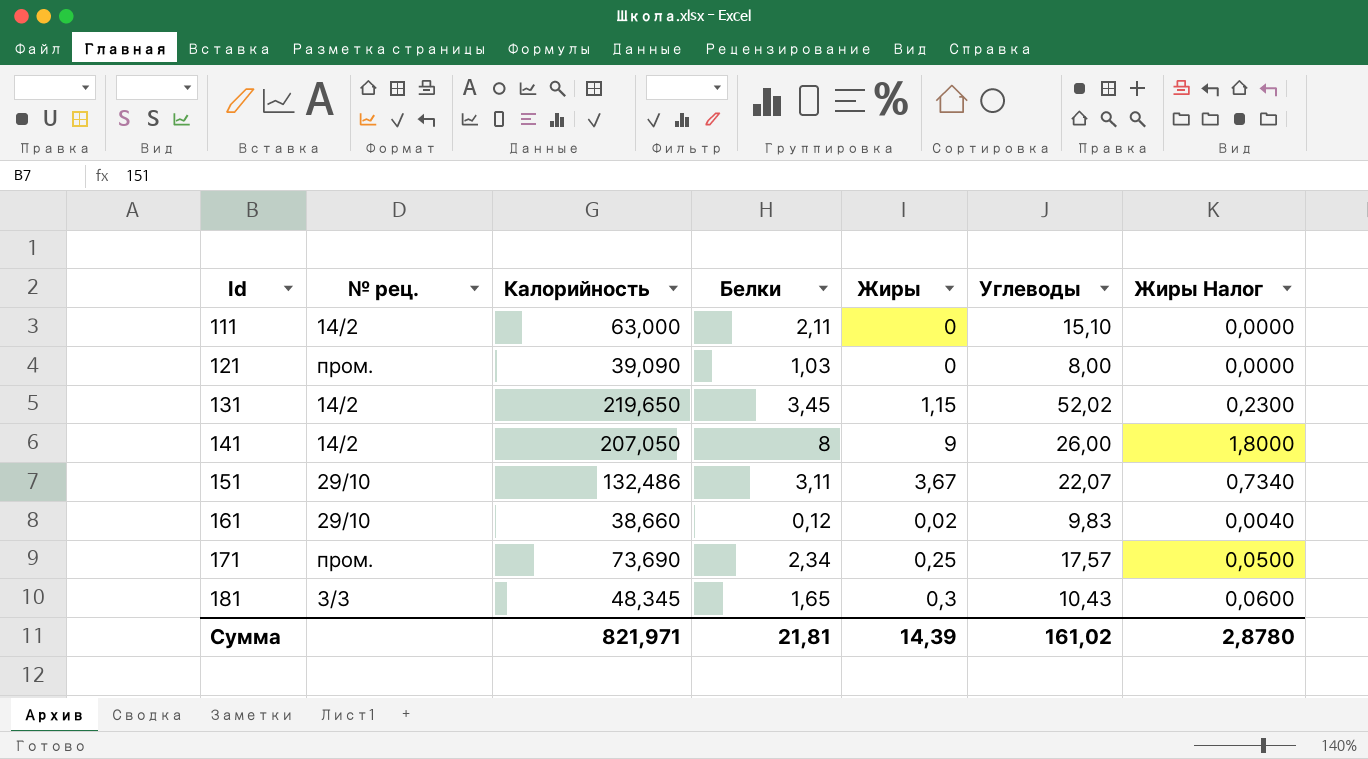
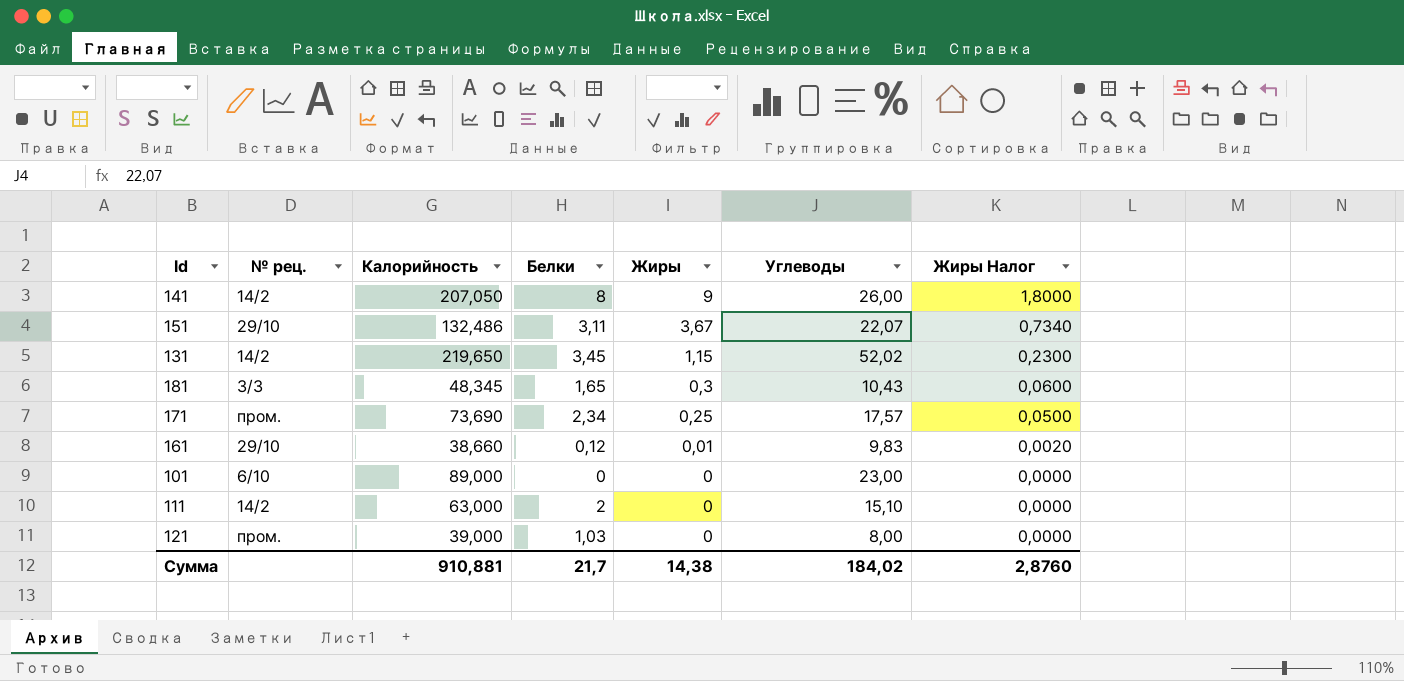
row order: Id ascending -> Жиры descending
161 | Жиры: 0,02 -> 0,01
161 | Жиры Налог: 0,0040 -> 0,0020
row 101: none -> 6/10 | 89,000 | 0 | 0 | 23,00 | 0,0000
111 | Белки: 2,11 -> 2
121 | Калорийность: 39,090 -> 39,000
Сумма | Калорийность: 821,971 -> 910,881
Сумма | Белки: 21,81 -> 21,7
Сумма | Жиры: 14,39 -> 14,38
Сумма | Углеводы: 161,02 -> 184,02
Сумма | Жиры Налог: 2,8780 -> 2,8760

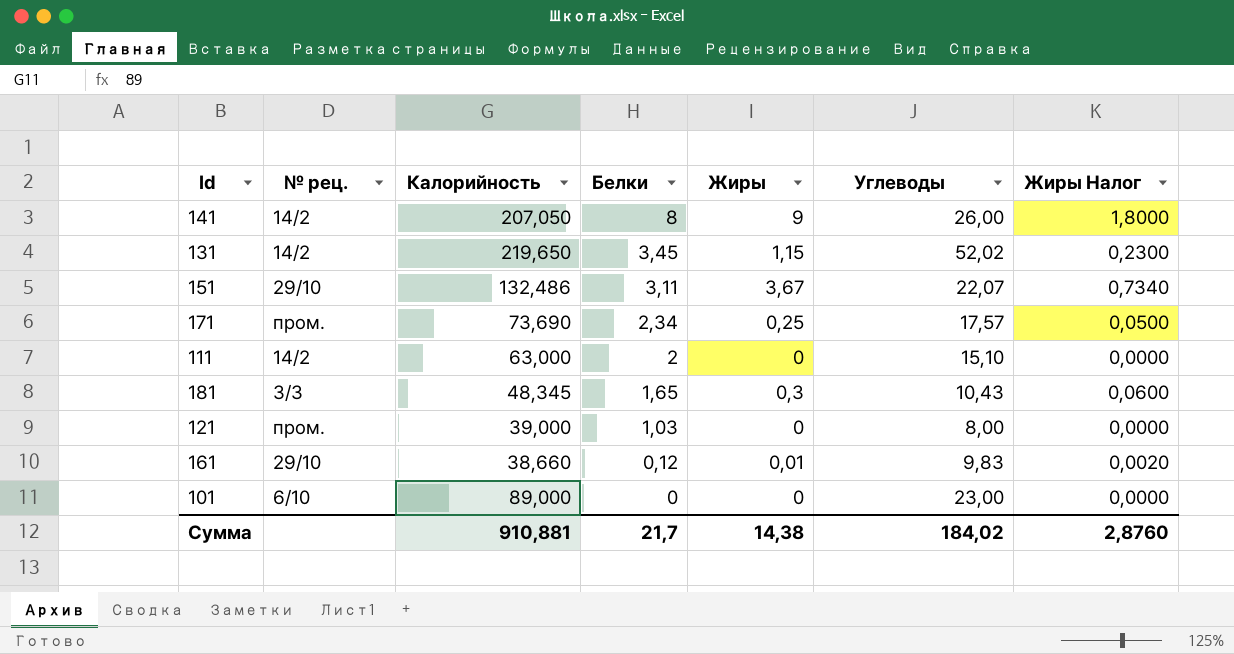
row order: Жиры descending -> Белки descending

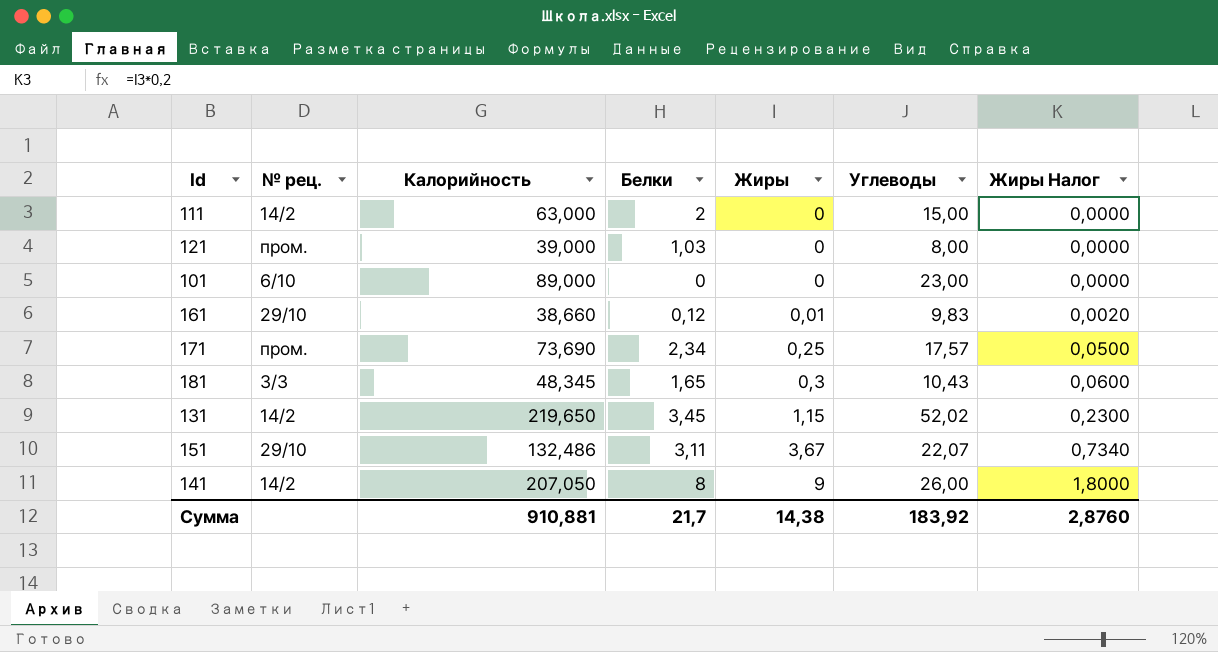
row order: Белки descending -> Жиры ascending
111 | Углеводы: 15,10 -> 15,00
Сумма | Углеводы: 184,02 -> 183,92

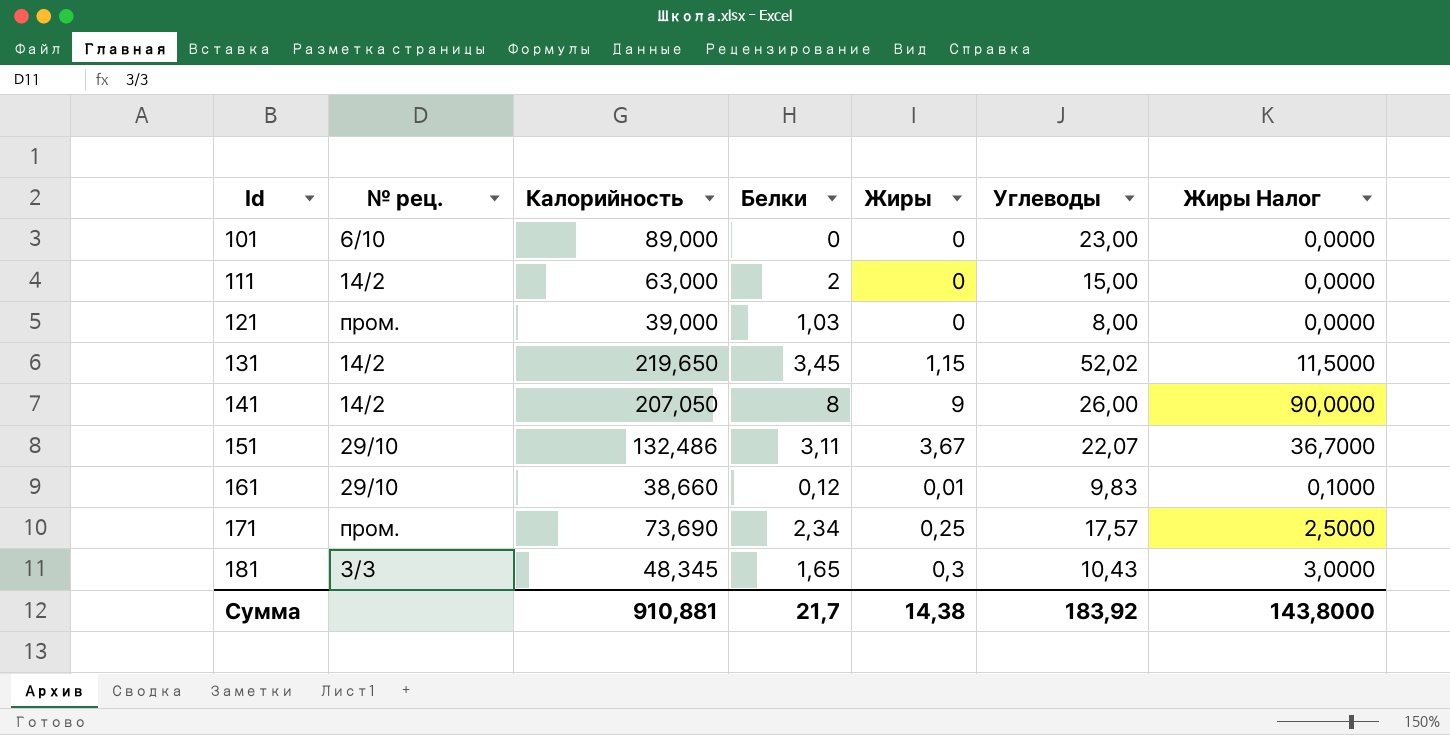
row order: Жиры ascending -> Id ascending
column Жиры Налог | formula: [Жиры] * 0,2 -> [Жиры] * 10
Сумма | Жиры Налог: 2,8760 -> 143,8000

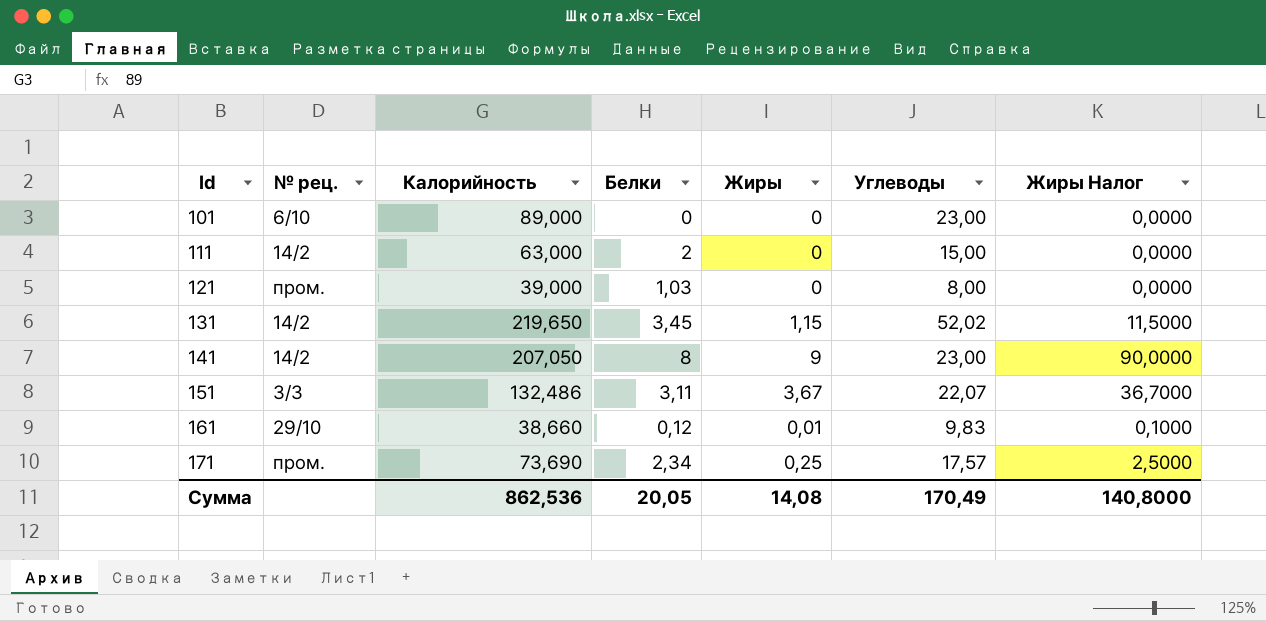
row 181: 3/3 | 48,345 | 1,65 | 0,3 | 10,43 | 3,0000 -> none
141 | Углеводы: 26,00 -> 23,00
151 | № рец.: 29/10 -> 3/3
Сумма | Калорийность: 910,881 -> 862,536
Сумма | Белки: 21,7 -> 20,05
Сумма | Жиры: 14,38 -> 14,08
Сумма | Углеводы: 183,92 -> 170,49
Сумма | Жиры Налог: 143,8000 -> 140,8000

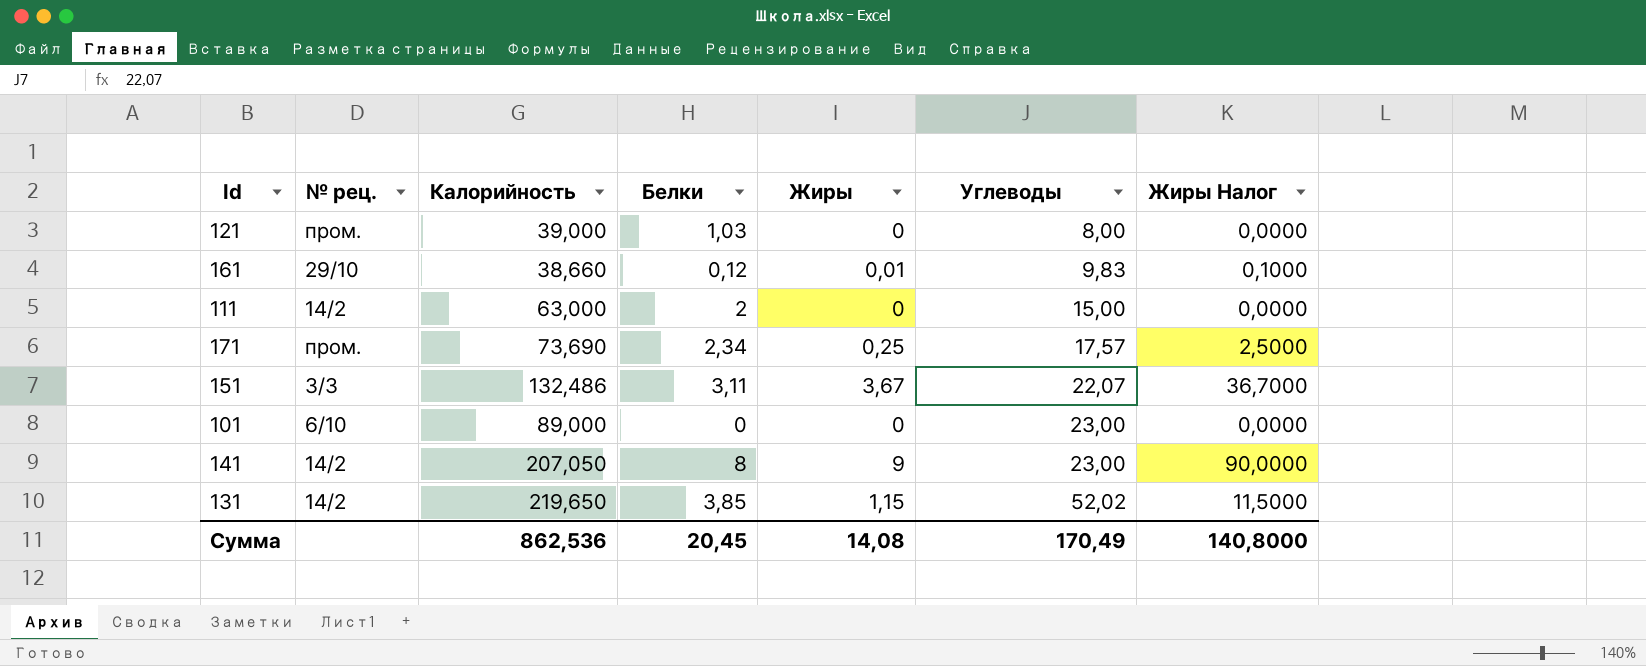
row order: Id ascending -> Углеводы ascending
131 | Белки: 3,45 -> 3,85
Сумма | Белки: 20,05 -> 20,45

